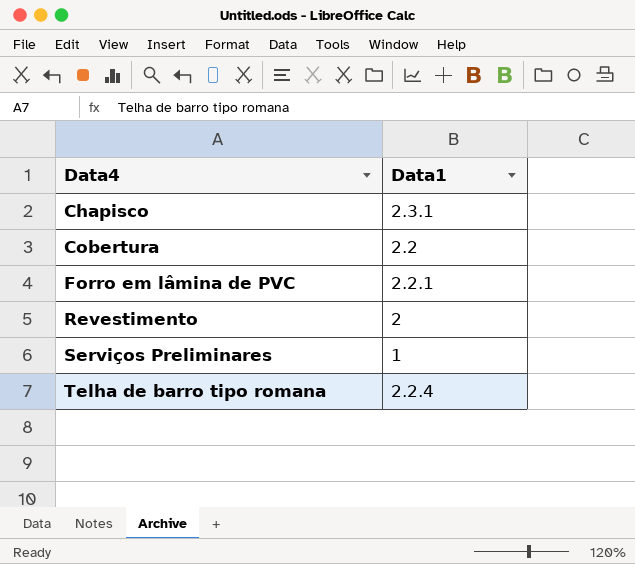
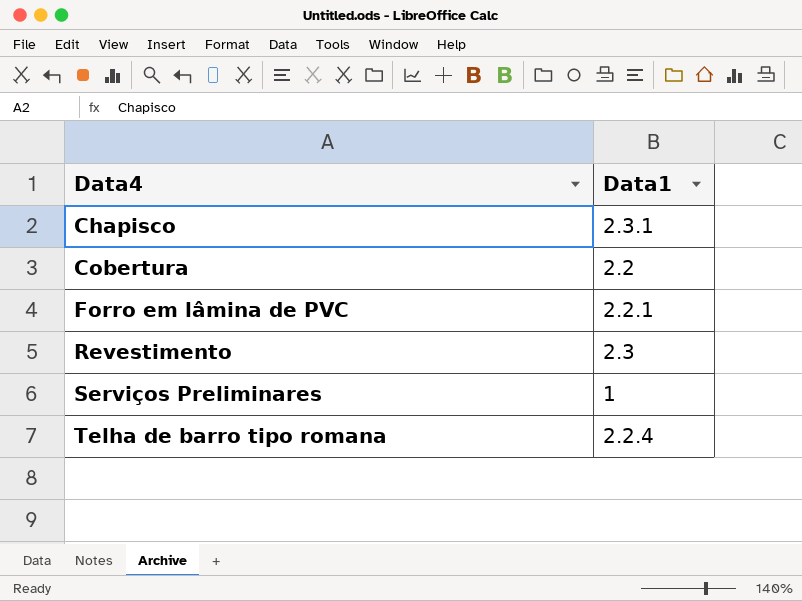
Revestimento | Data1: 2 -> 2.3

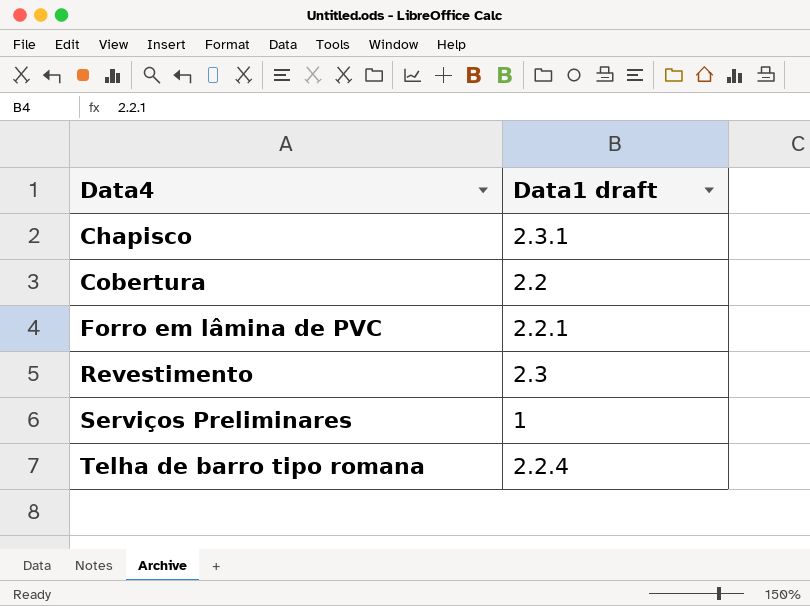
column name: Data1 -> Data1 draft

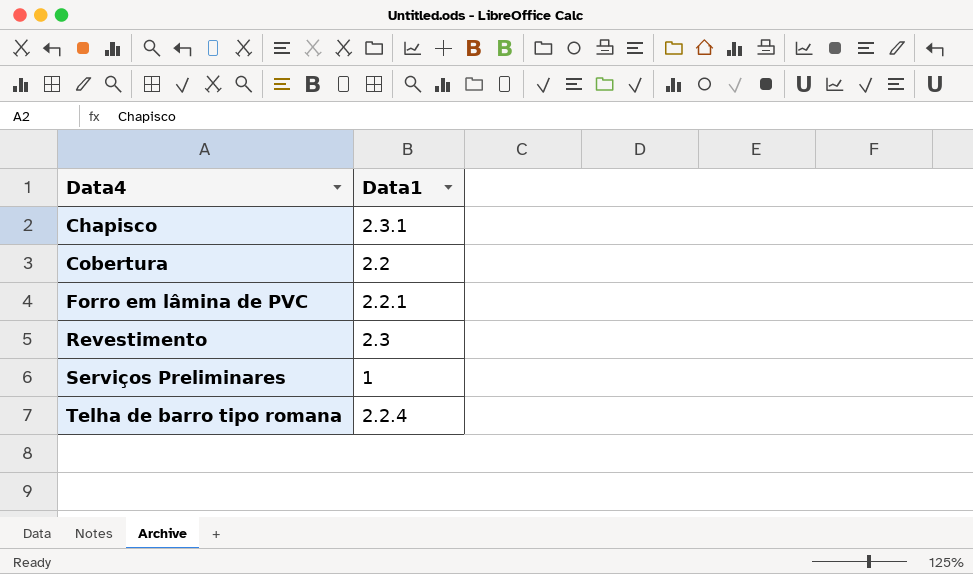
column name: Data1 draft -> Data1

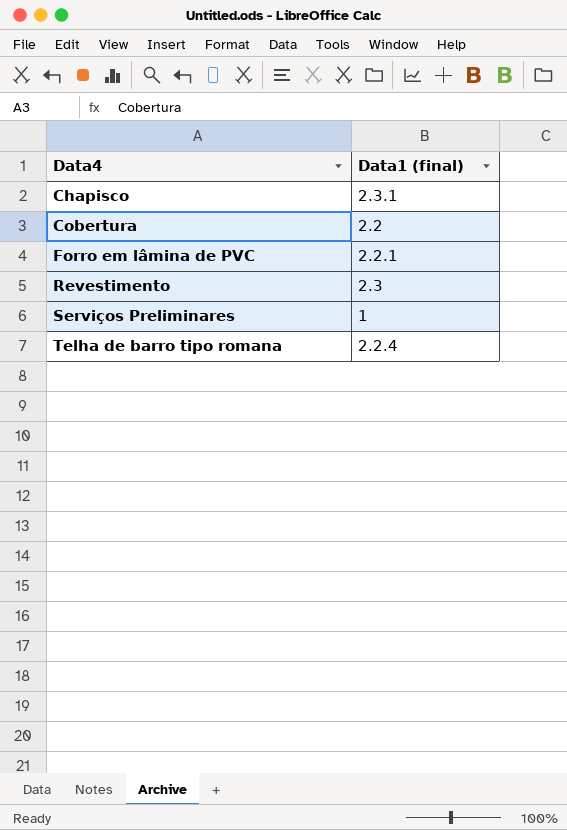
column name: Data1 -> Data1 (final)

